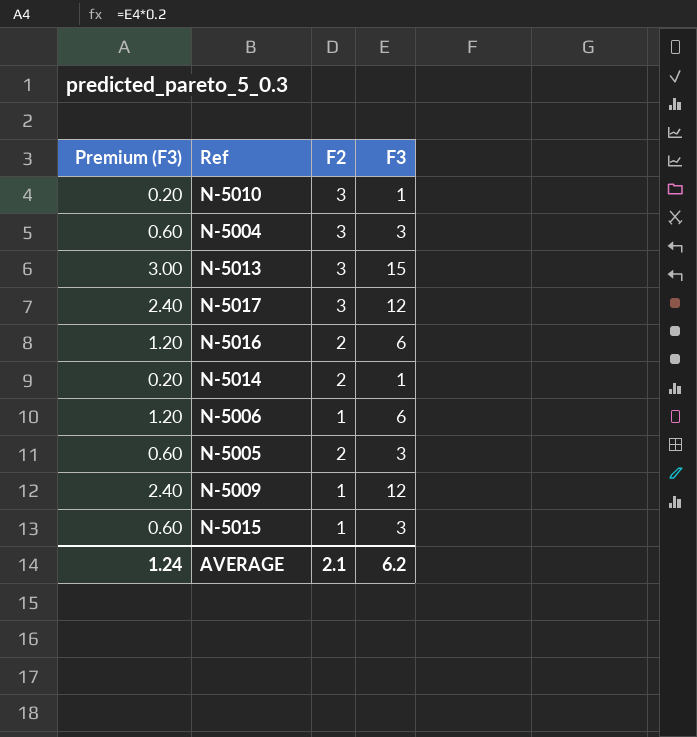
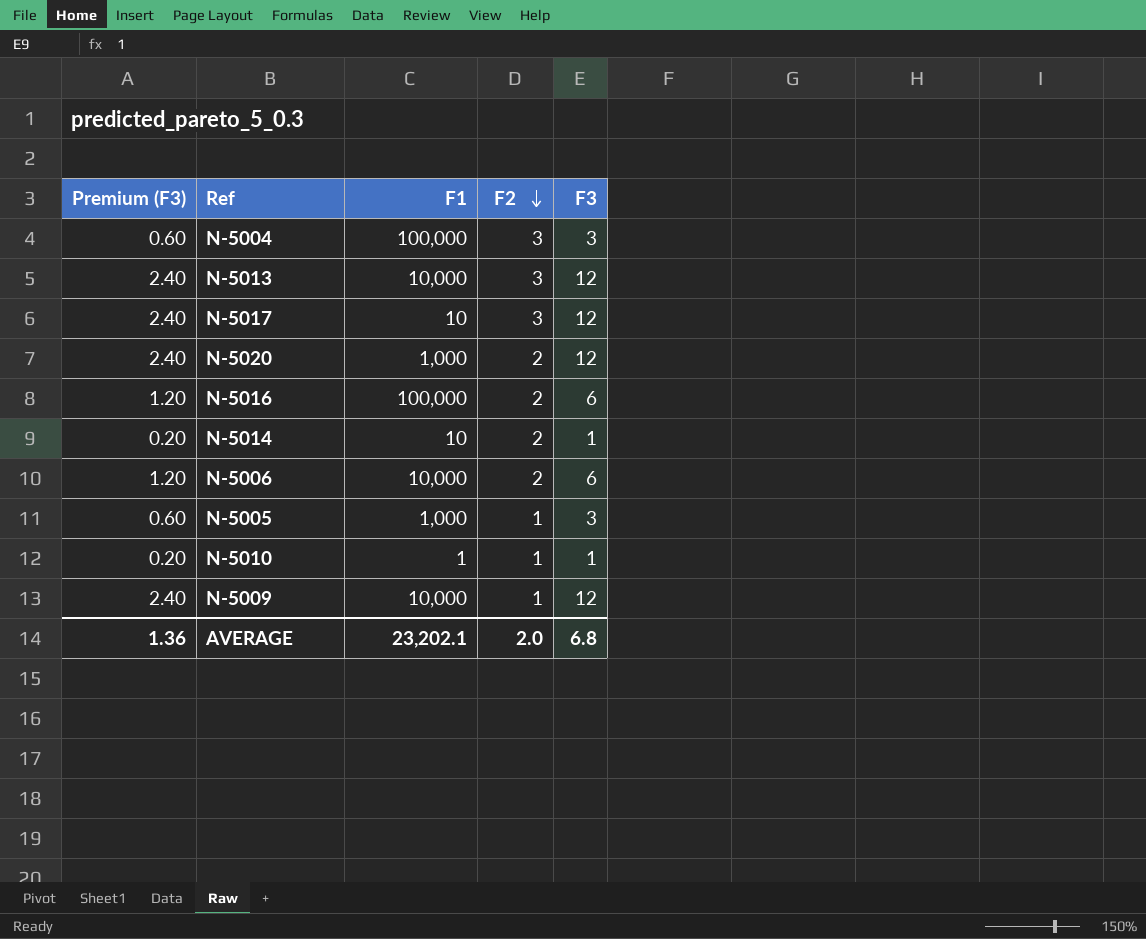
row order: none -> F2 descending
column F1 | position: none -> 3
row N-5015: 0.60 | 1 | 3 -> none
N-5013 | Premium (F3): 3.00 -> 2.40
N-5013 | F3: 15 -> 12
row N-5020: none -> 2.40 | 1,000 | 2 | 12
N-5006 | F2: 1 -> 2
N-5005 | F2: 2 -> 1
N-5010 | F2: 3 -> 1
AVERAGE | Premium (F3): 1.24 -> 1.36
AVERAGE | F2: 2.1 -> 2.0
AVERAGE | F3: 6.2 -> 6.8

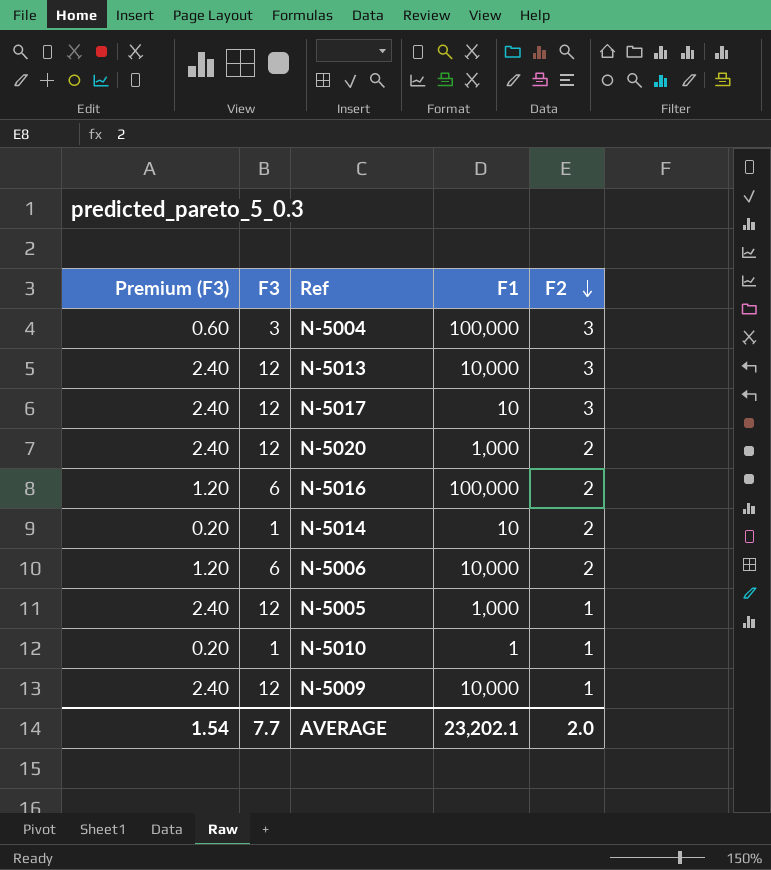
column F3 | position: 5 -> 2
N-5005 | Premium (F3): 0.60 -> 2.40
N-5005 | F3: 3 -> 12
AVERAGE | Premium (F3): 1.36 -> 1.54
AVERAGE | F3: 6.8 -> 7.7

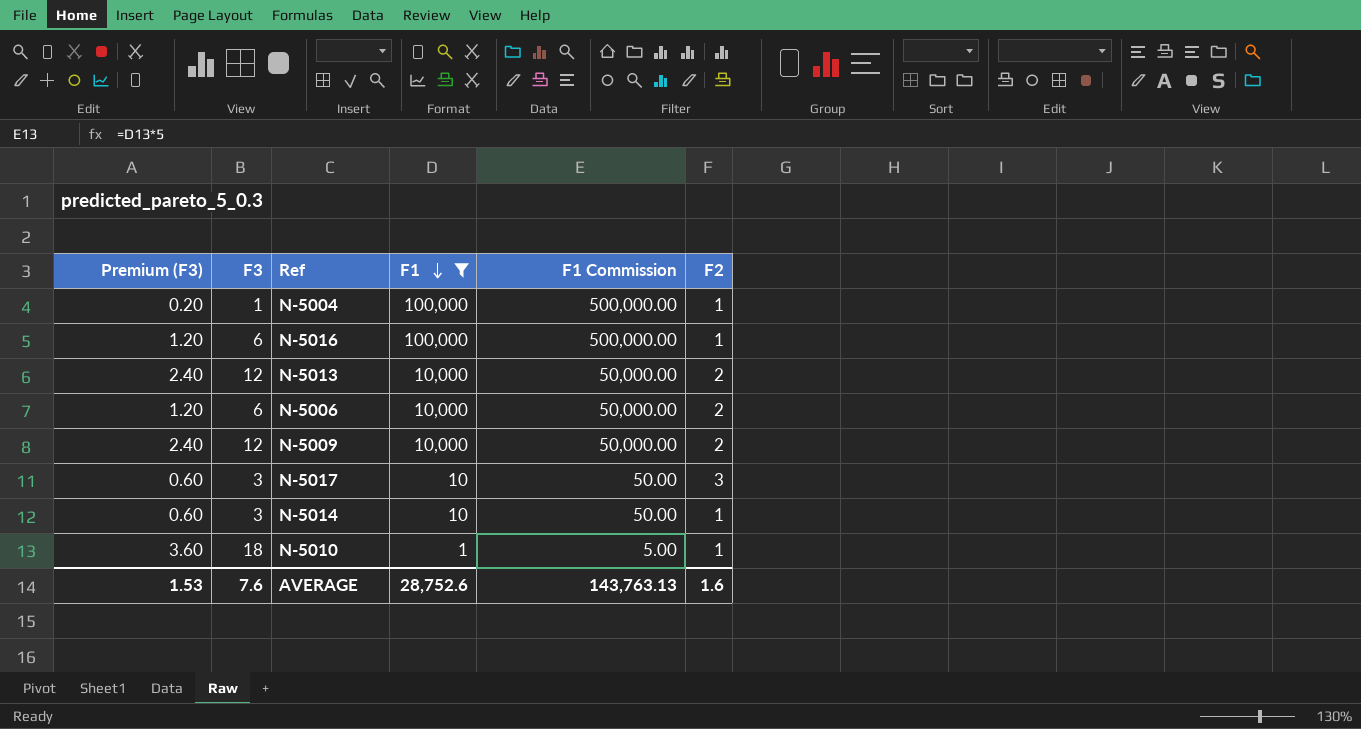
filter: none -> F1 != 1,000
row order: F2 descending -> F1 descending
column F1 Commission | formula: none -> [F1] * 5
N-5004 | Premium (F3): 0.60 -> 0.20
N-5004 | F3: 3 -> 1
N-5004 | F2: 3 -> 1
N-5016 | F2: 2 -> 1
N-5013 | F2: 3 -> 2
N-5009 | F2: 1 -> 2
N-5017 | Premium (F3): 2.40 -> 0.60
N-5017 | F3: 12 -> 3
N-5014 | Premium (F3): 0.20 -> 0.60
N-5014 | F3: 1 -> 3
N-5014 | F2: 2 -> 1
N-5010 | Premium (F3): 0.20 -> 3.60
N-5010 | F3: 1 -> 18
AVERAGE | Premium (F3): 1.54 -> 1.53
AVERAGE | F3: 7.7 -> 7.6
AVERAGE | F1: 23,202.1 -> 28,752.6
AVERAGE | F2: 2.0 -> 1.6

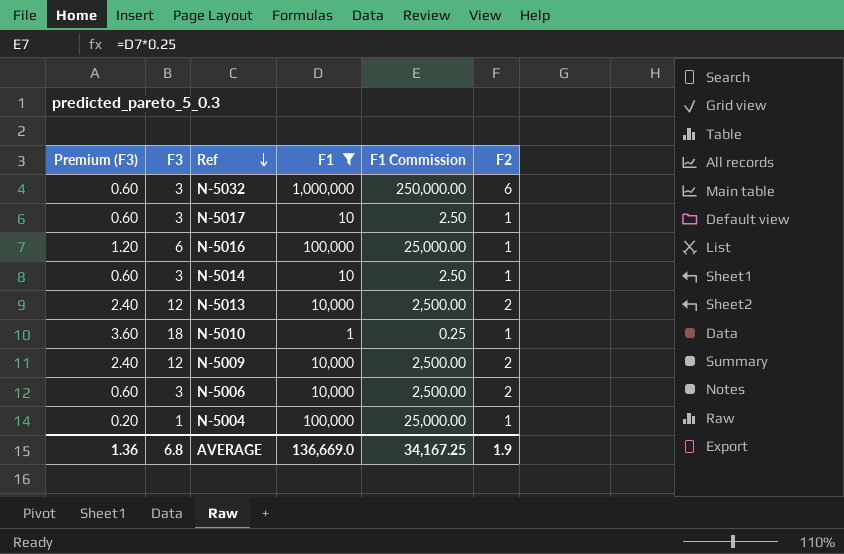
row order: F1 descending -> Ref descending
column F1 Commission | formula: [F1] * 5 -> [F1] * 0.25
row N-5032: none -> 0.60 | 3 | 1,000,000 | 250,000.00 | 6
N-5017 | F2: 3 -> 1
N-5006 | Premium (F3): 1.20 -> 0.60
N-5006 | F3: 6 -> 3
AVERAGE | Premium (F3): 1.53 -> 1.36
AVERAGE | F3: 7.6 -> 6.8
AVERAGE | F1: 28,752.6 -> 136,669.0
AVERAGE | F1 Commission: 143,763.13 -> 34,167.25
AVERAGE | F2: 1.6 -> 1.9

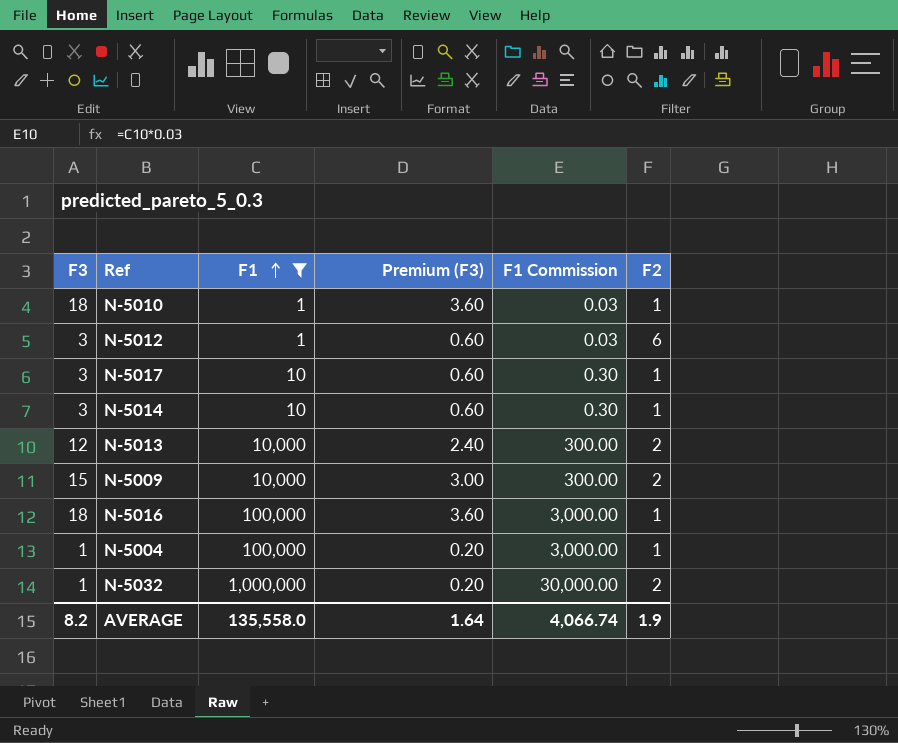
row order: Ref descending -> F1 ascending
column Premium (F3) | position: 1 -> 4
column F1 Commission | formula: [F1] * 0.25 -> [F1] * 0.03
row N-5006: 0.60 | 3 | 10,000 | 2,500.00 | 2 -> none
row N-5012: none -> 3 | 1 | 0.60 | 0.03 | 6
N-5009 | F3: 12 -> 15
N-5009 | Premium (F3): 2.40 -> 3.00
N-5016 | F3: 6 -> 18
N-5016 | Premium (F3): 1.20 -> 3.60
N-5032 | F3: 3 -> 1
N-5032 | Premium (F3): 0.60 -> 0.20
N-5032 | F2: 6 -> 2
AVERAGE | F3: 6.8 -> 8.2
AVERAGE | F1: 136,669.0 -> 135,558.0
AVERAGE | Premium (F3): 1.36 -> 1.64
AVERAGE | F1 Commission: 34,167.25 -> 4,066.74

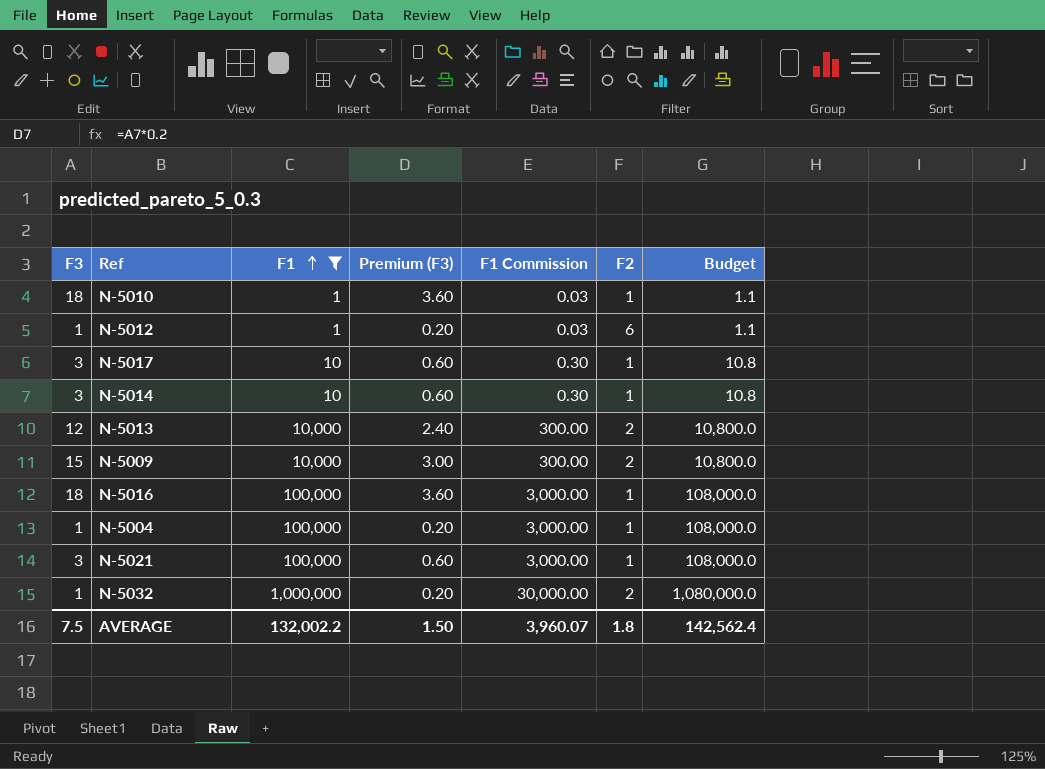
column Budget | formula: none -> [F1] * 1.08
N-5012 | F3: 3 -> 1
N-5012 | Premium (F3): 0.60 -> 0.20
row N-5021: none -> 3 | 100,000 | 0.60 | 3,000.00 | 1 | 108,000.0
AVERAGE | F3: 8.2 -> 7.5
AVERAGE | F1: 135,558.0 -> 132,002.2
AVERAGE | Premium (F3): 1.64 -> 1.50
AVERAGE | F1 Commission: 4,066.74 -> 3,960.07
AVERAGE | F2: 1.9 -> 1.8

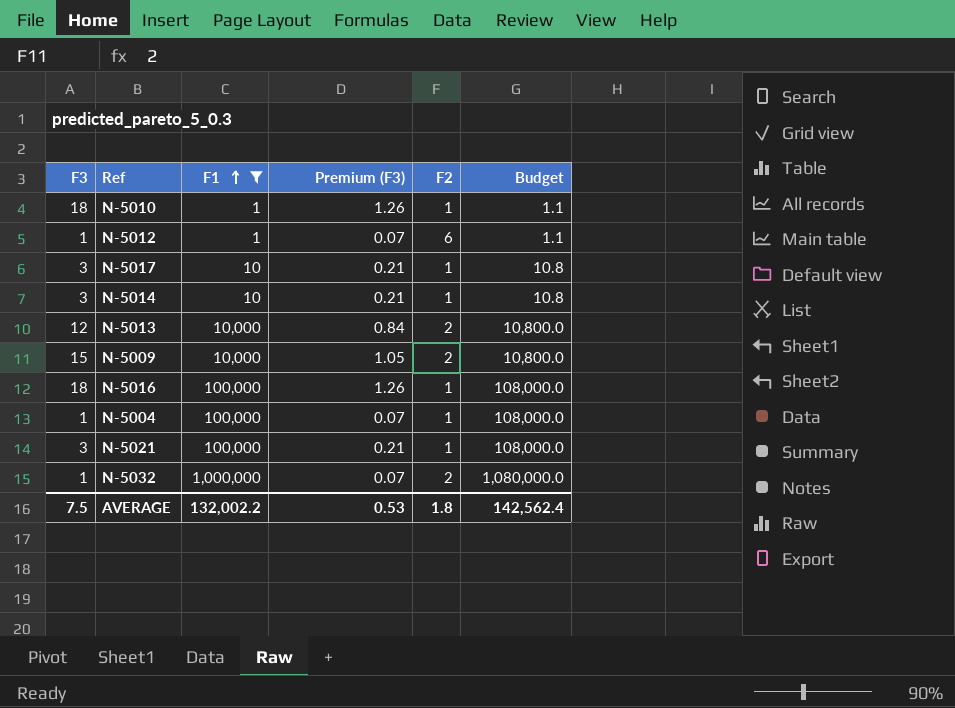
column F1 Commission | formula: [F1] * 0.03 -> none
column Premium (F3) | formula: [F3] * 0.2 -> [F3] * 0.07
AVERAGE | Premium (F3): 1.50 -> 0.53

